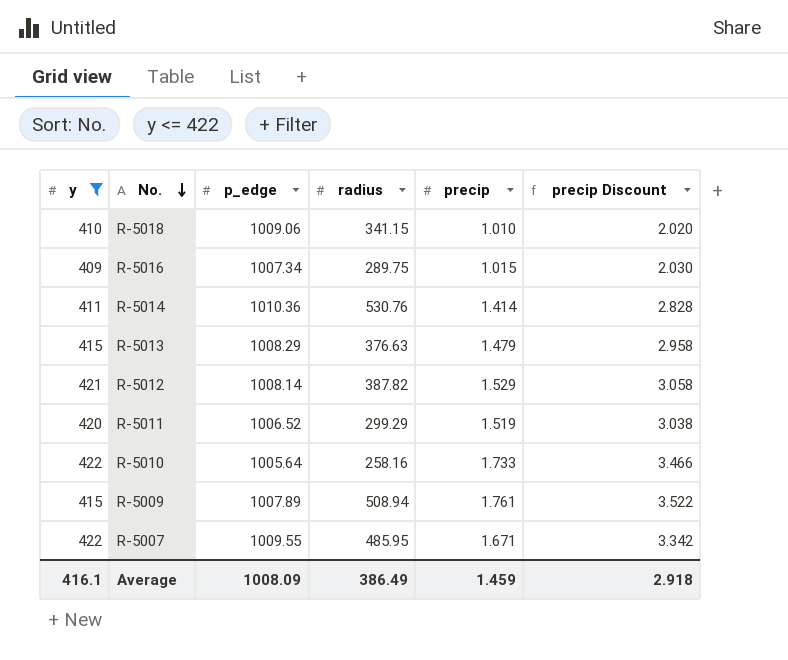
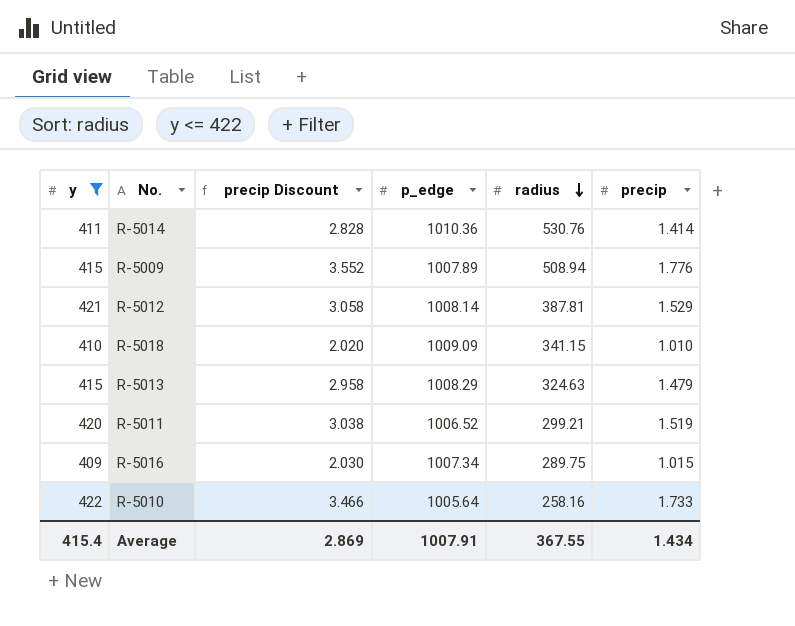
row order: No. descending -> radius descending
column precip Discount | position: 6 -> 3
row R-5007: 422 | 1009.55 | 485.95 | 1.671 | 3.342 -> none
R-5009 | precip Discount: 3.522 -> 3.552
R-5009 | precip: 1.761 -> 1.776
R-5012 | radius: 387.82 -> 387.81
R-5018 | p_edge: 1009.06 -> 1009.09
R-5013 | radius: 376.63 -> 324.63
R-5011 | radius: 299.29 -> 299.21
Average | y: 416.1 -> 415.4
Average | precip Discount: 2.918 -> 2.869
Average | p_edge: 1008.09 -> 1007.91
Average | radius: 386.49 -> 367.55
Average | precip: 1.459 -> 1.434

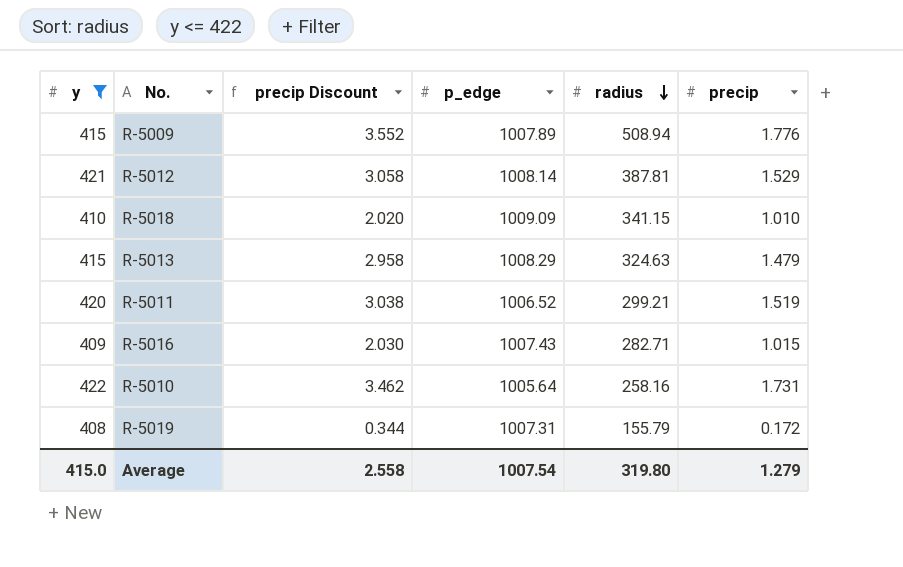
row R-5014: 411 | 2.828 | 1010.36 | 530.76 | 1.414 -> none
R-5016 | p_edge: 1007.34 -> 1007.43
R-5016 | radius: 289.75 -> 282.71
R-5010 | precip Discount: 3.466 -> 3.462
R-5010 | precip: 1.733 -> 1.731
row R-5019: none -> 408 | 0.344 | 1007.31 | 155.79 | 0.172
Average | y: 415.4 -> 415.0
Average | precip Discount: 2.869 -> 2.558
Average | p_edge: 1007.91 -> 1007.54
Average | radius: 367.55 -> 319.80
Average | precip: 1.434 -> 1.279

